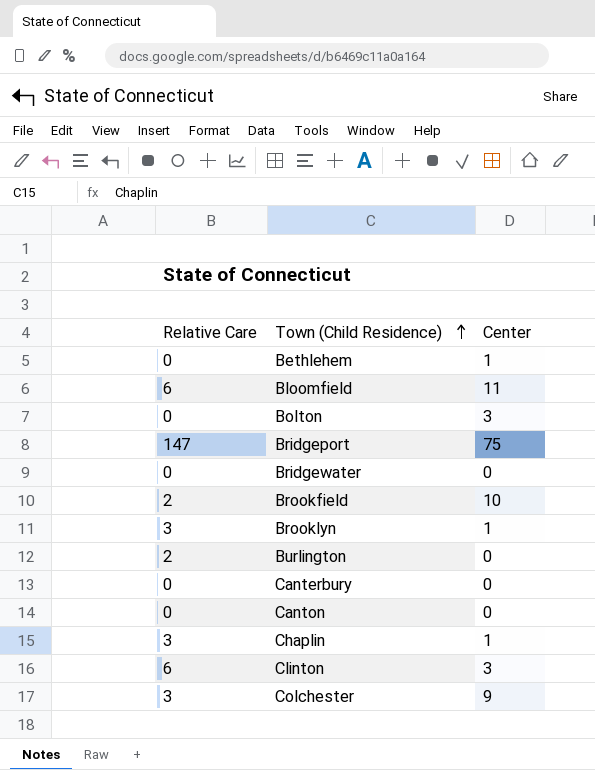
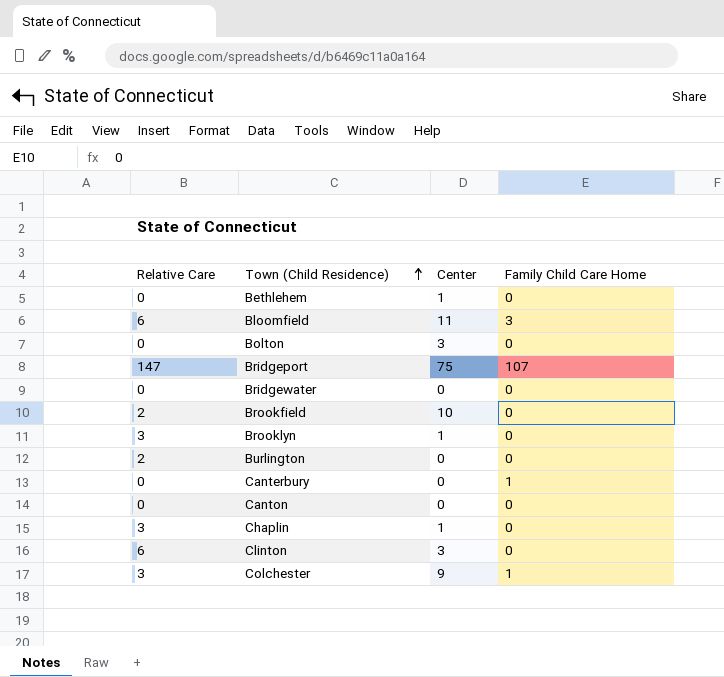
column Family Child Care Home | position: none -> 4

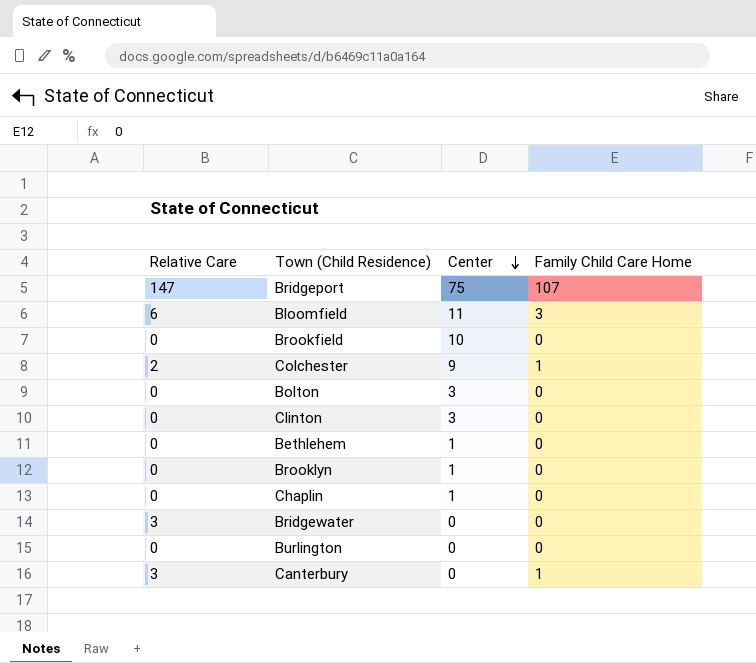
row order: Town (Child Residence) ascending -> Center descending
row Canton: 0 | 0 | 0 -> none
Brookfield | Relative Care: 2 -> 0
Colchester | Relative Care: 3 -> 2
Clinton | Relative Care: 6 -> 0
Brooklyn | Relative Care: 3 -> 0
Chaplin | Relative Care: 3 -> 0
Bridgewater | Relative Care: 0 -> 3
Burlington | Relative Care: 2 -> 0
Canterbury | Relative Care: 0 -> 3

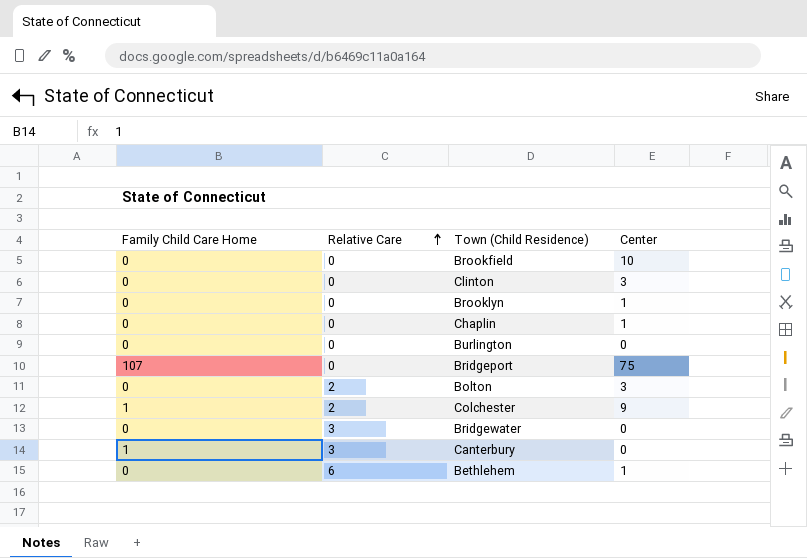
row order: Center descending -> Relative Care ascending
column Family Child Care Home | position: 4 -> 1
row Bloomfield: 6 | 11 | 3 -> none
Bridgeport | Relative Care: 147 -> 0
Bolton | Relative Care: 0 -> 2
Bethlehem | Relative Care: 0 -> 6

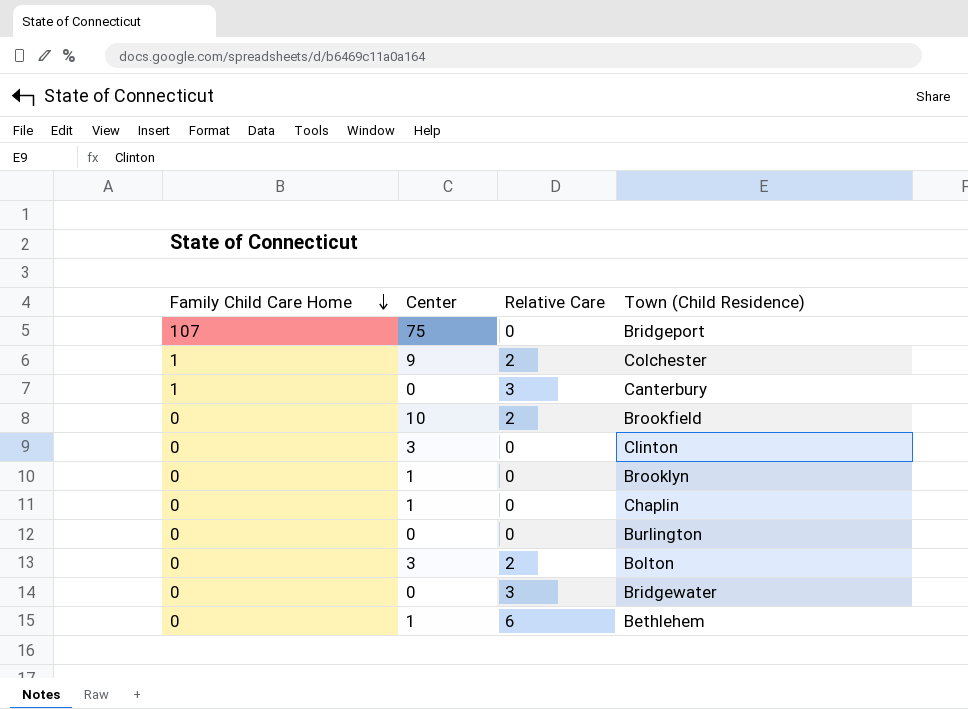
row order: Relative Care ascending -> Family Child Care Home descending
column Center | position: 4 -> 2
Brookfield | Relative Care: 0 -> 2

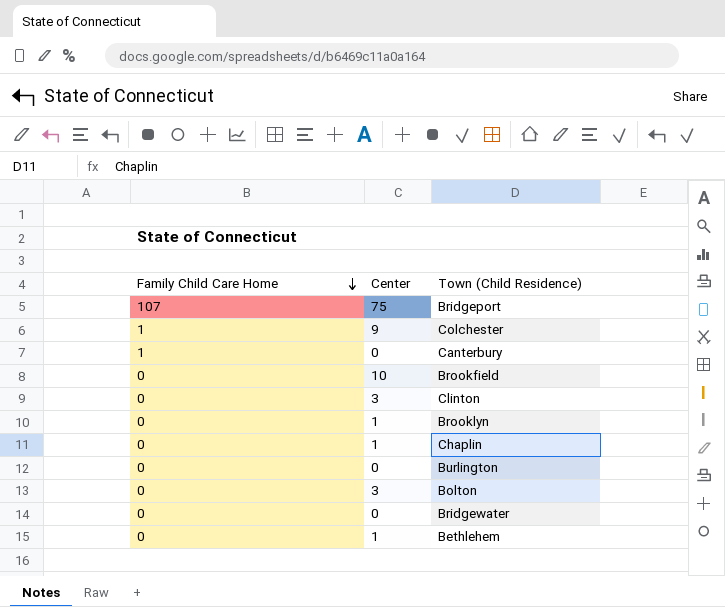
column Relative Care | position: 3 -> none

